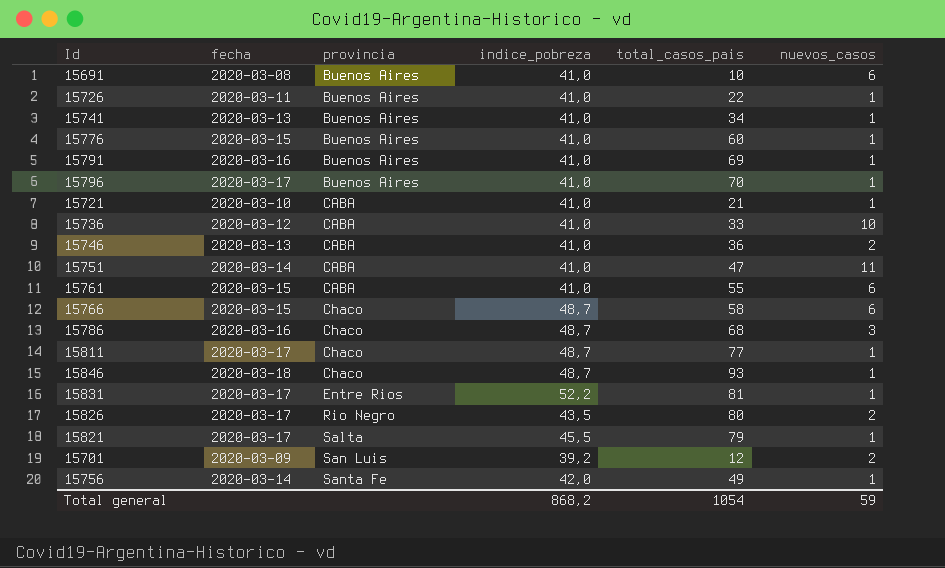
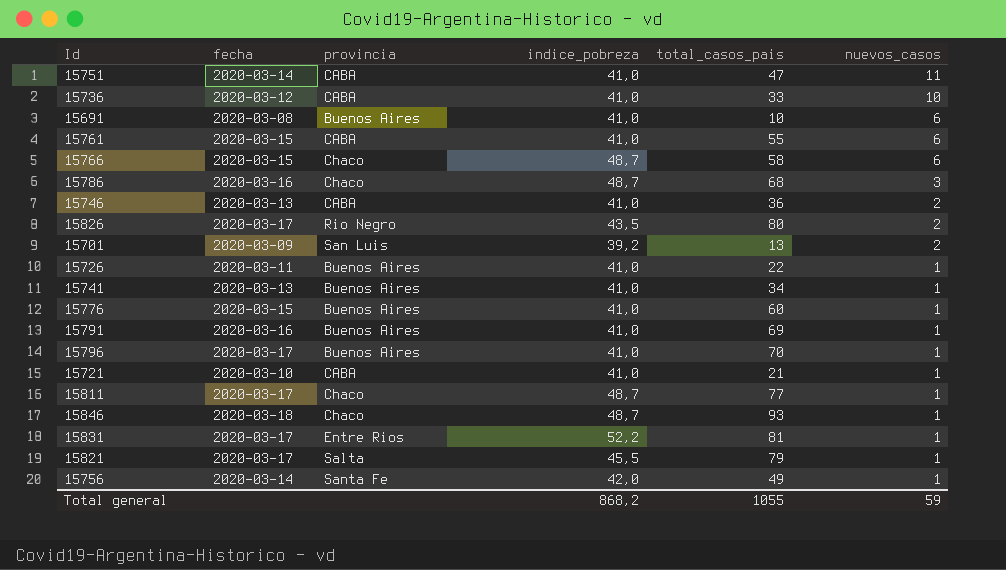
row order: provincia ascending -> nuevos_casos descending
15701 | total_casos_pais: 12 -> 13
Total general | total_casos_pais: 1054 -> 1055

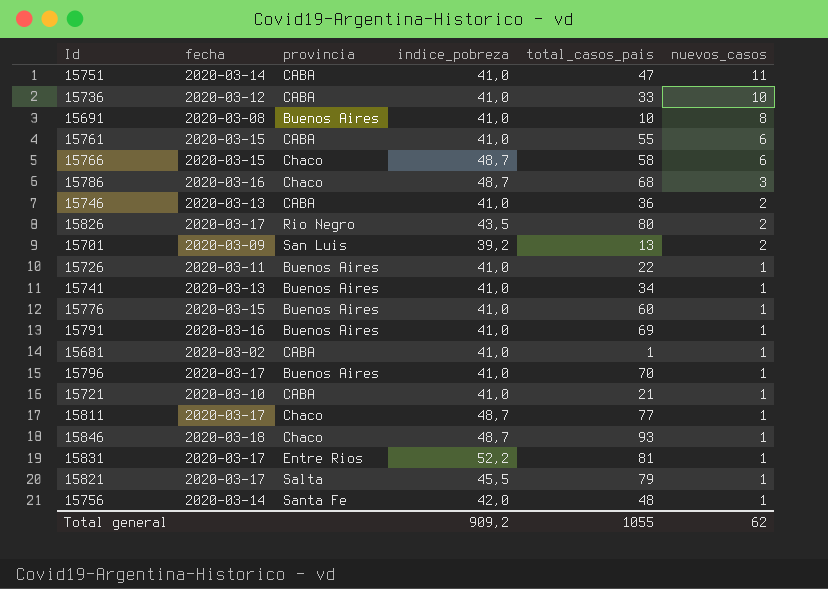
15691 | nuevos_casos: 6 -> 8
row 15681: none -> 2020-03-02 | CABA | 41,0 | 1 | 1
15756 | total_casos_pais: 49 -> 48
Total general | indice_pobreza: 868,2 -> 909,2
Total general | nuevos_casos: 59 -> 62

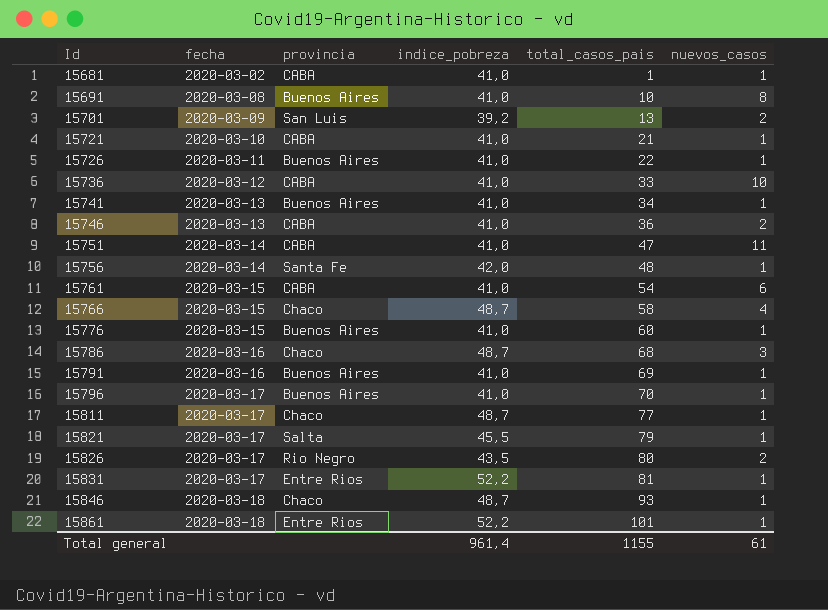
row order: nuevos_casos descending -> Id ascending
15761 | total_casos_pais: 55 -> 54
15766 | nuevos_casos: 6 -> 4
row 15861: none -> 2020-03-18 | Entre Rios | 52,2 | 101 | 1
Total general | indice_pobreza: 909,2 -> 961,4
Total general | total_casos_pais: 1055 -> 1155
Total general | nuevos_casos: 62 -> 61

